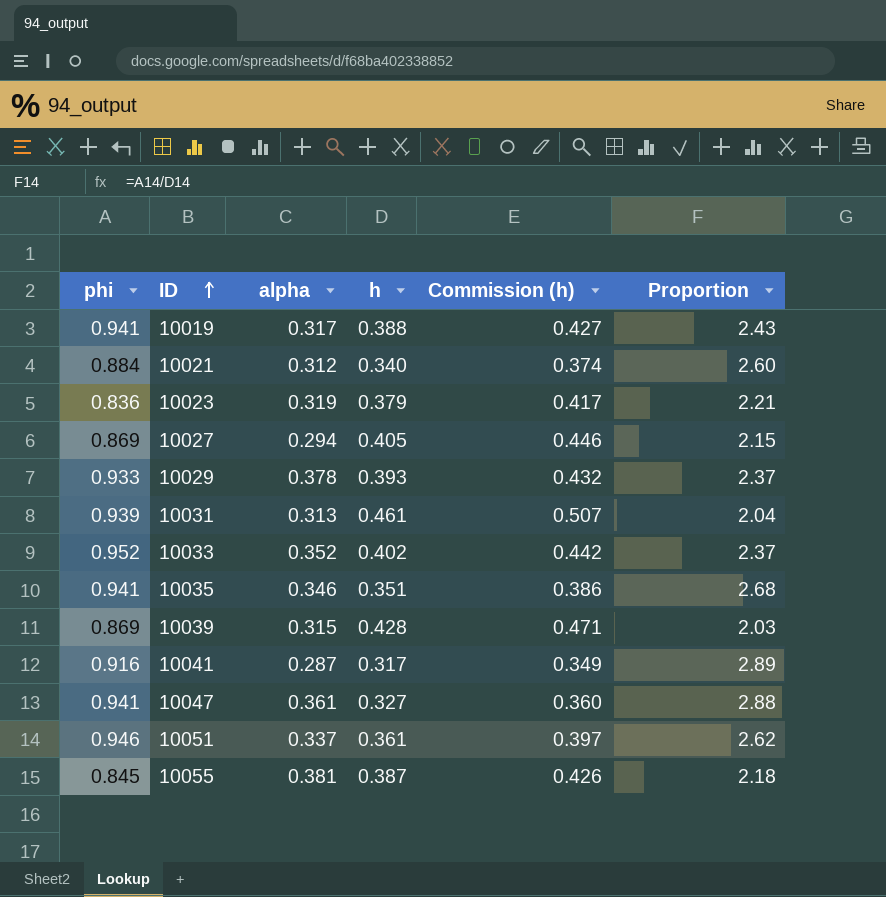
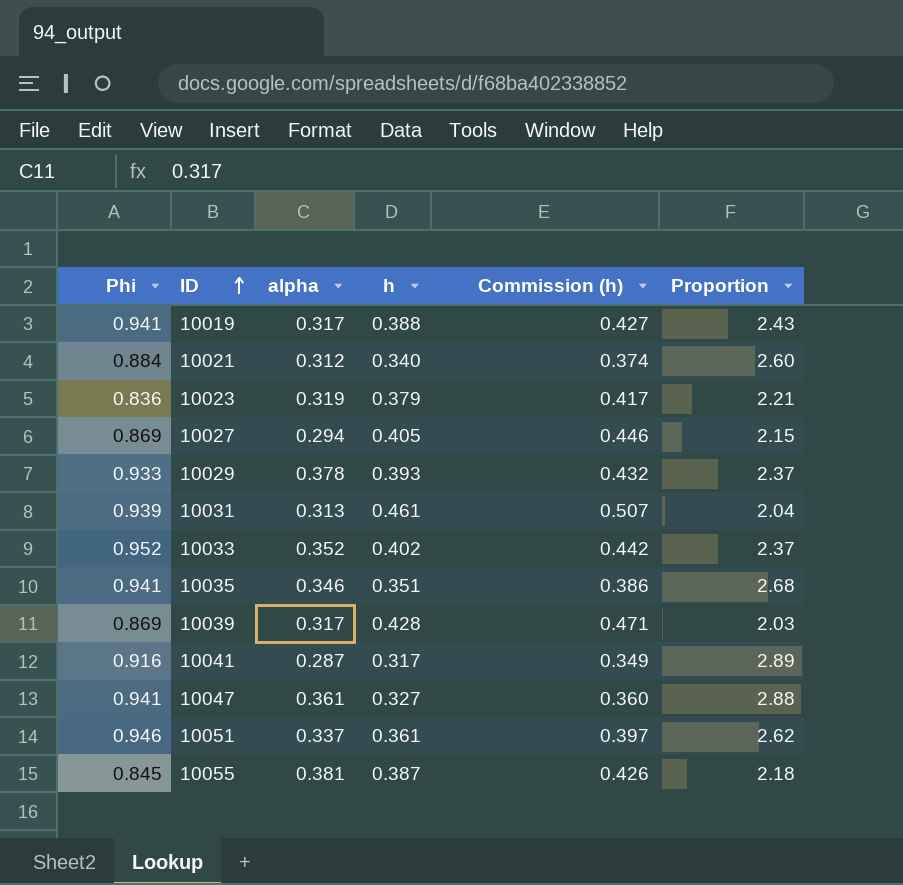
column name: phi -> Phi
10039 | alpha: 0.315 -> 0.317

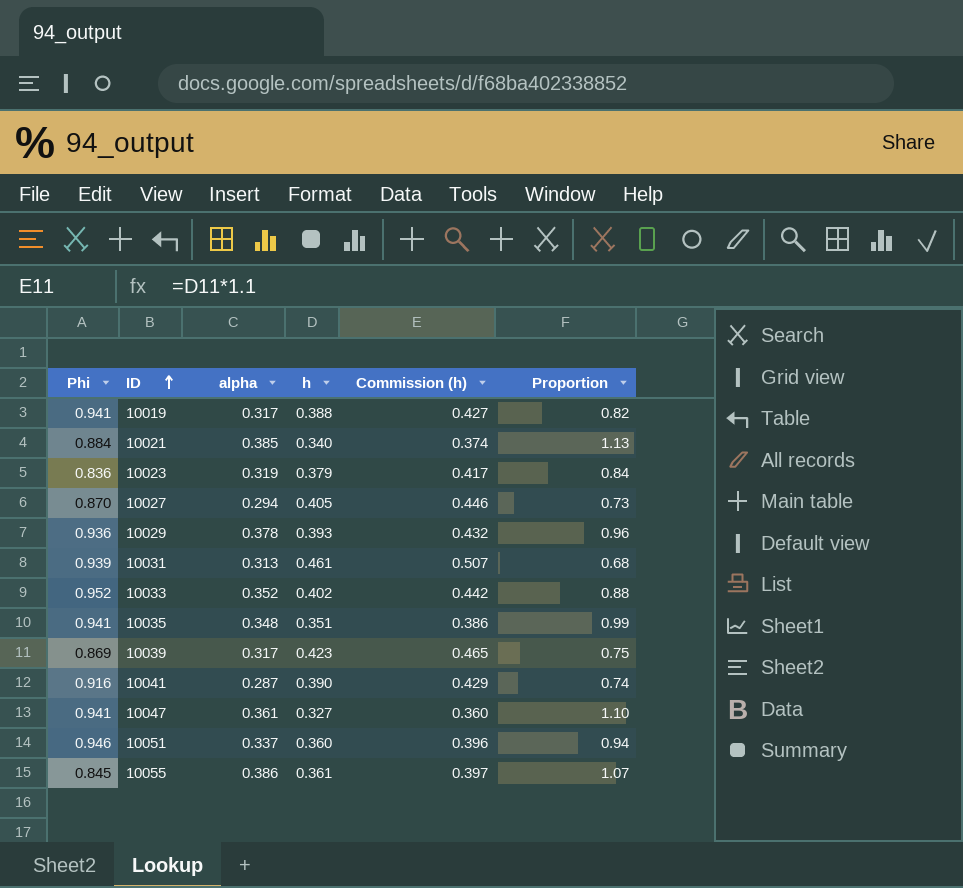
column Proportion | formula: [Phi] / [h] -> [alpha] / [h]
10021 | alpha: 0.312 -> 0.385
10027 | Phi: 0.869 -> 0.870
10029 | Phi: 0.933 -> 0.936
10035 | alpha: 0.346 -> 0.348
10039 | h: 0.428 -> 0.423
10039 | Commission (h): 0.471 -> 0.465
10041 | h: 0.317 -> 0.390
10041 | Commission (h): 0.349 -> 0.429
10051 | h: 0.361 -> 0.360
10051 | Commission (h): 0.397 -> 0.396
10055 | alpha: 0.381 -> 0.386
10055 | h: 0.387 -> 0.361
10055 | Commission (h): 0.426 -> 0.397

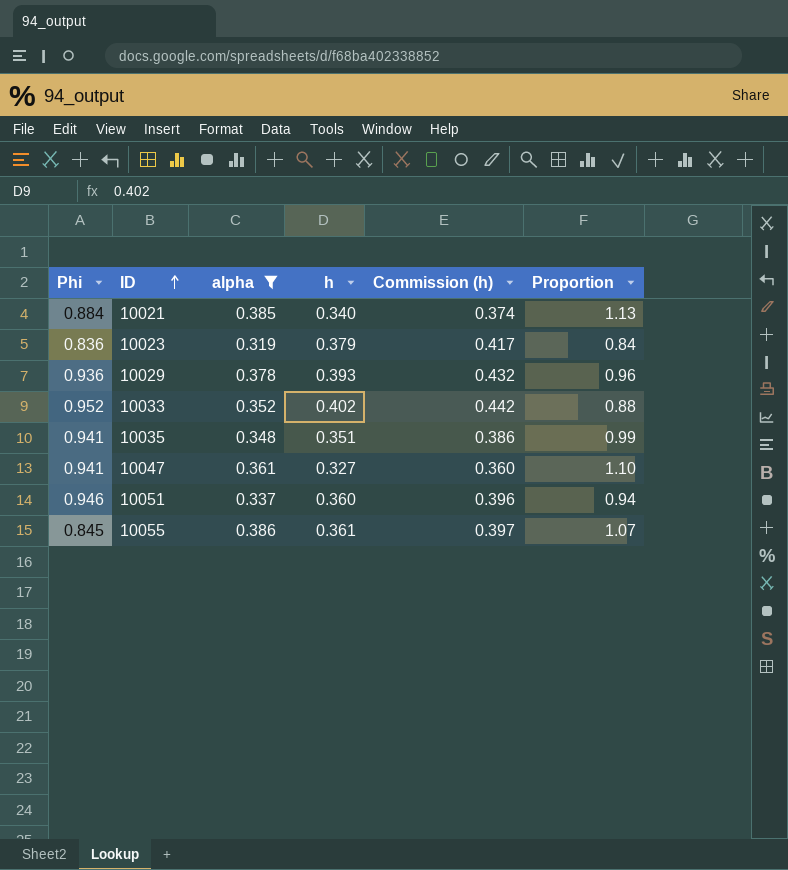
filter: none -> alpha >= 0.319

